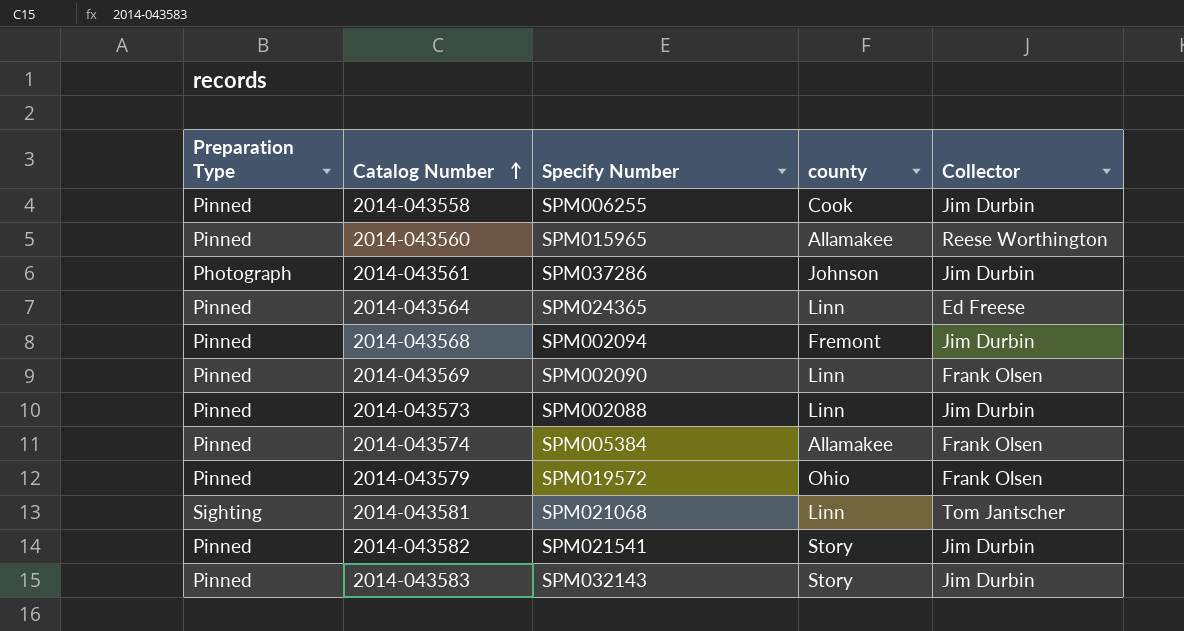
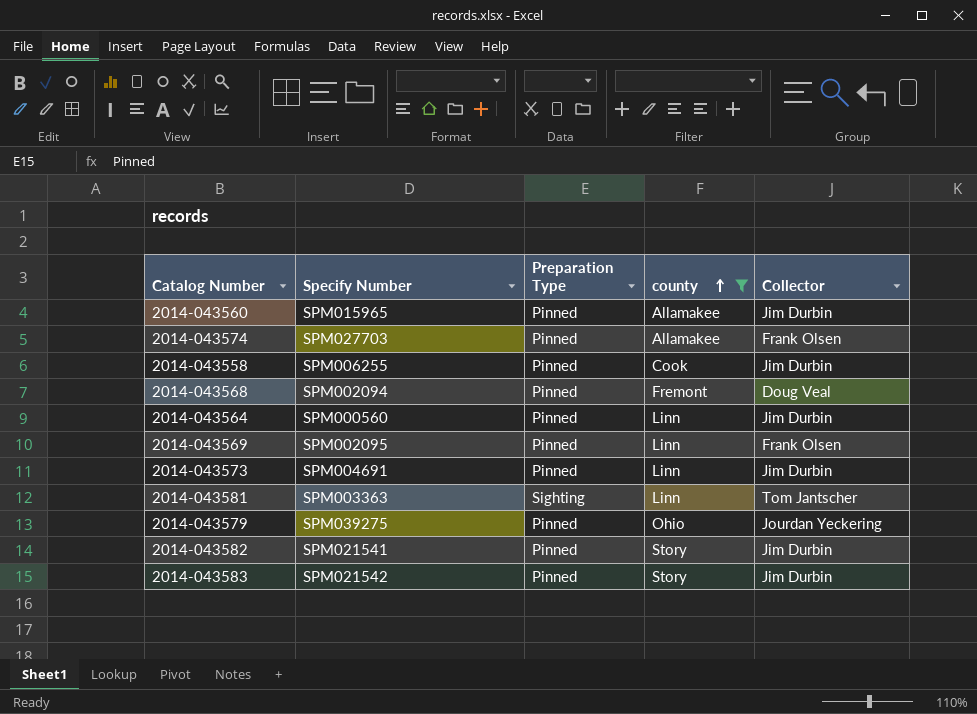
filter: none -> county != Johnson
row order: Catalog Number ascending -> county ascending
column Preparation Type | position: 1 -> 3
2014-043560 | Collector: Reese Worthington -> Jim Durbin
2014-043574 | Specify Number: SPM005384 -> SPM027703
2014-043568 | Collector: Jim Durbin -> Doug Veal
2014-043564 | Specify Number: SPM024365 -> SPM000560
2014-043564 | Collector: Ed Freese -> Jim Durbin
2014-043569 | Specify Number: SPM002090 -> SPM002095
2014-043573 | Specify Number: SPM002088 -> SPM004691
2014-043581 | Specify Number: SPM021068 -> SPM003363
2014-043579 | Specify Number: SPM019572 -> SPM039275
2014-043579 | Collector: Frank Olsen -> Jourdan Yeckering
2014-043583 | Specify Number: SPM032143 -> SPM021542

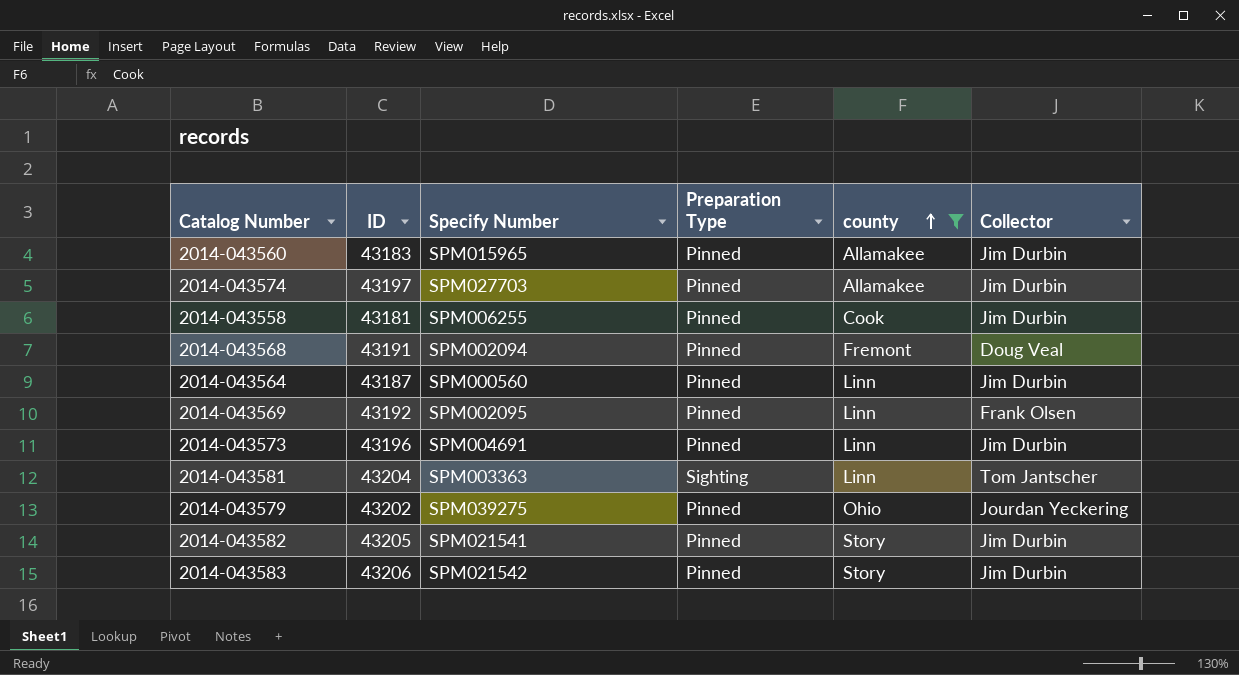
column ID | position: none -> 2
2014-043574 | Collector: Frank Olsen -> Jim Durbin

